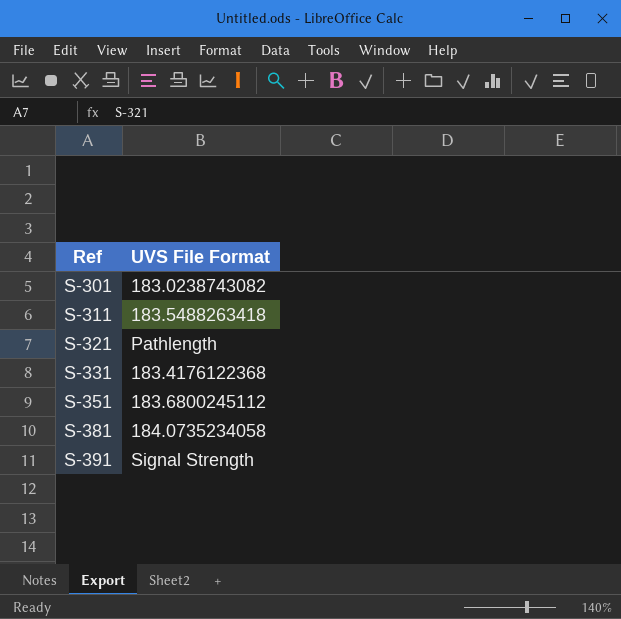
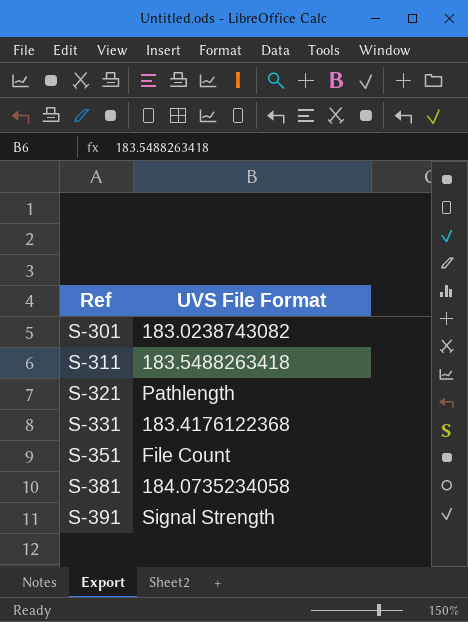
S-351 | UVS File Format: 183.6800245112 -> File Count

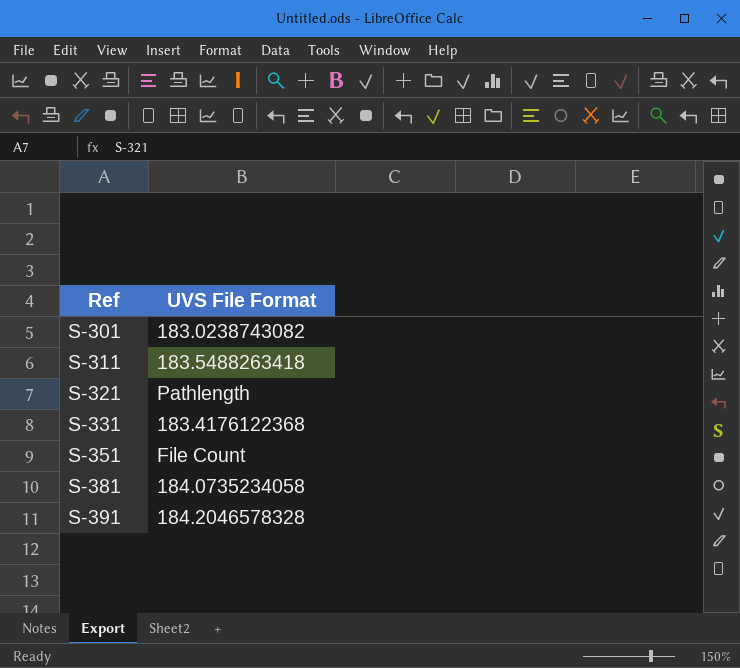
S-391 | UVS File Format: Signal Strength -> 184.2046578328

